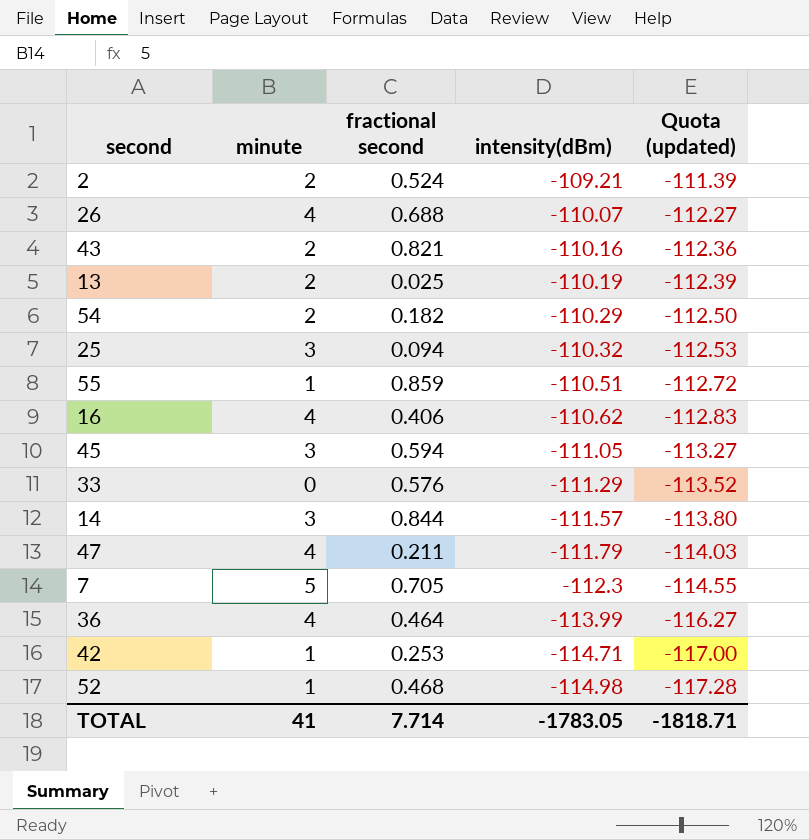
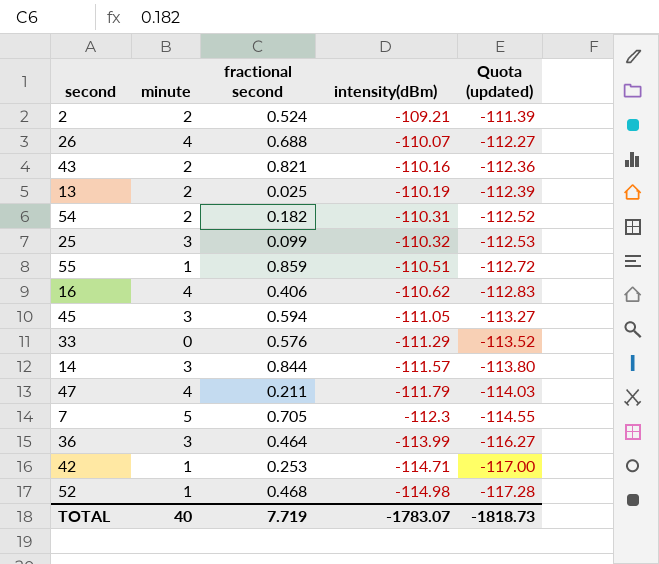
54 | intensity(dBm): -110.29 -> -110.31
54 | Quota (updated): -112.50 -> -112.52
25 | fractional second: 0.094 -> 0.099
36 | minute: 4 -> 3
TOTAL | minute: 41 -> 40
TOTAL | fractional second: 7.714 -> 7.719
TOTAL | intensity(dBm): -1783.05 -> -1783.07
TOTAL | Quota (updated): -1818.71 -> -1818.73

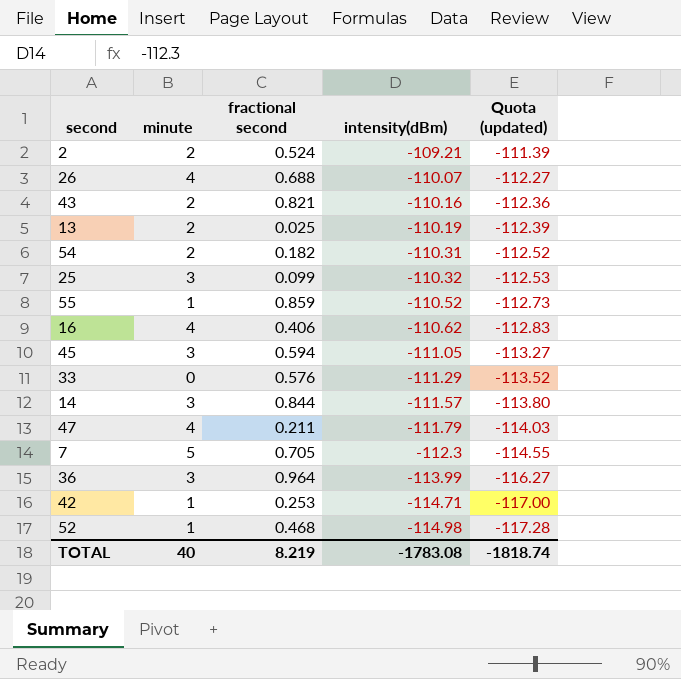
55 | intensity(dBm): -110.51 -> -110.52
55 | Quota (updated): -112.72 -> -112.73
36 | fractional second: 0.464 -> 0.964
TOTAL | fractional second: 7.719 -> 8.219
TOTAL | intensity(dBm): -1783.07 -> -1783.08
TOTAL | Quota (updated): -1818.73 -> -1818.74

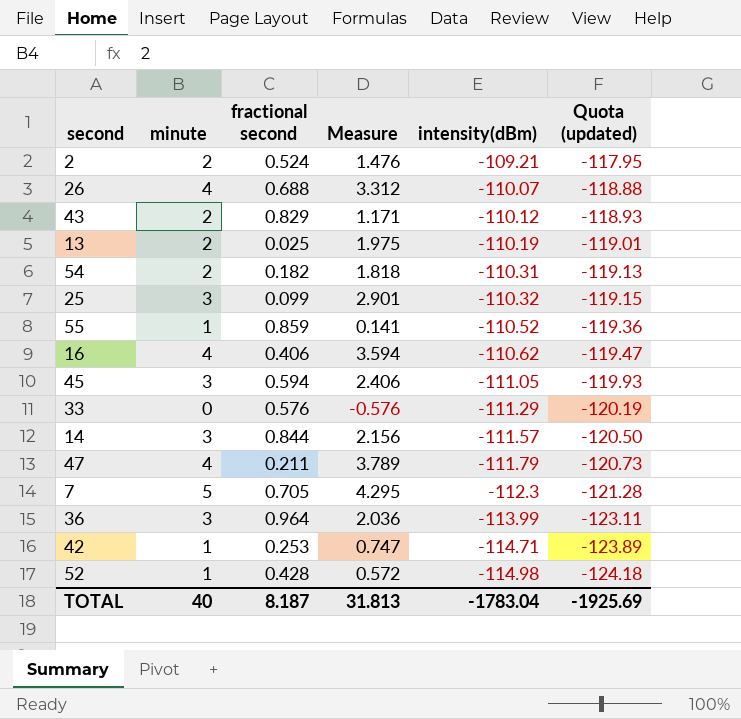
column Measure | formula: none -> [minute] - [fractional second]
column Quota (updated) | formula: [intensity(dBm)] * 1.02 -> [intensity(dBm)] * 1.08
43 | fractional second: 0.821 -> 0.829
43 | intensity(dBm): -110.16 -> -110.12
52 | fractional second: 0.468 -> 0.428
TOTAL | fractional second: 8.219 -> 8.187
TOTAL | intensity(dBm): -1783.08 -> -1783.04
TOTAL | Quota (updated): -1818.74 -> -1925.69

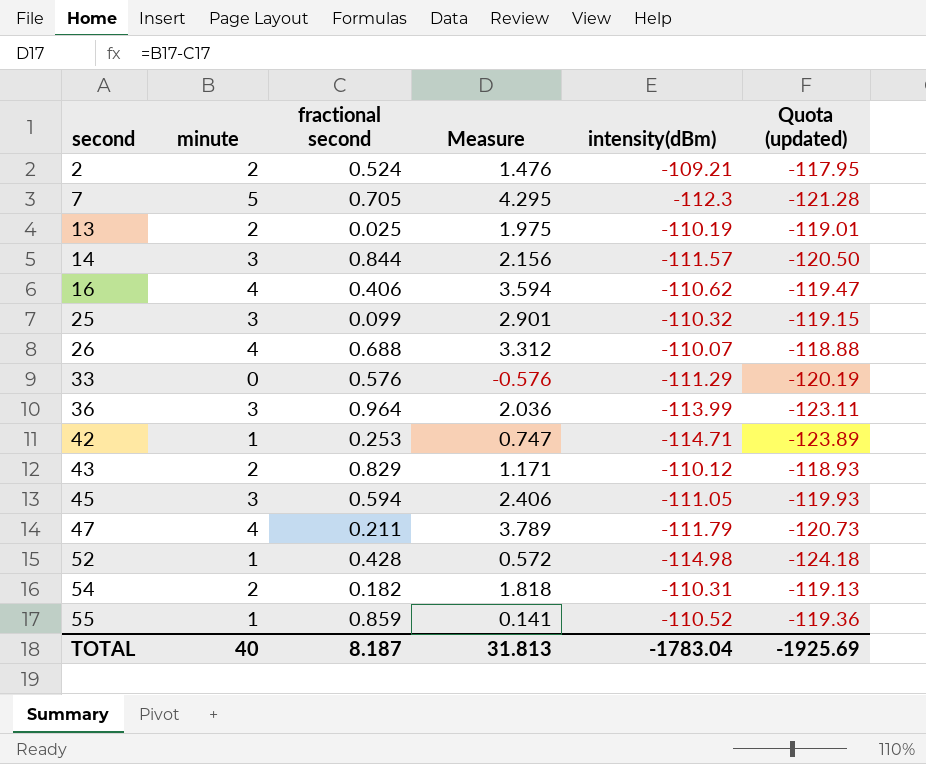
row order: intensity(dBm) descending -> second ascending

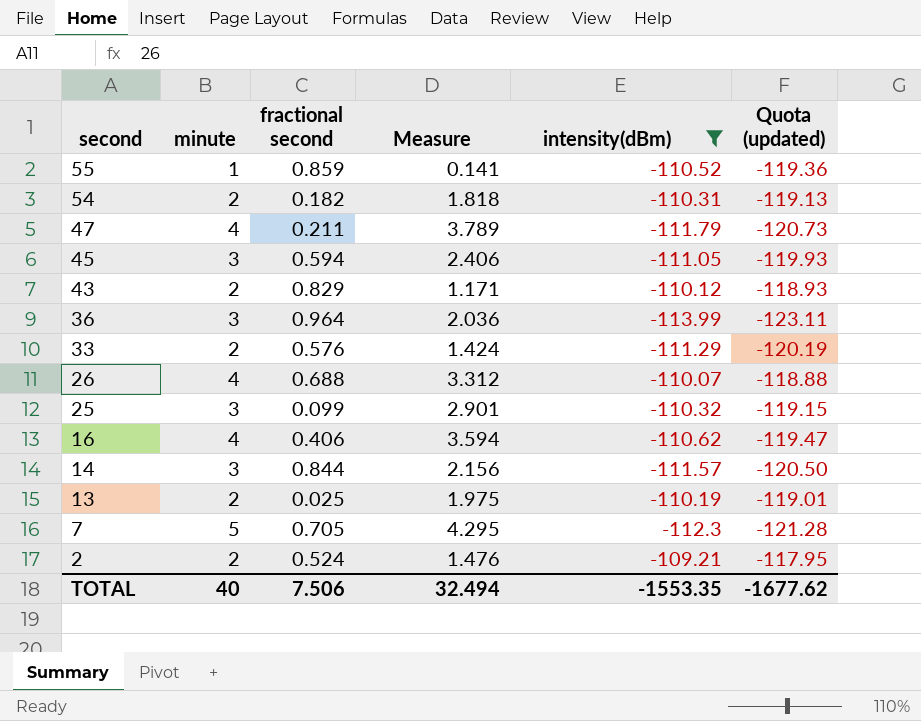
filter: none -> intensity(dBm) >= -113.99
row order: second ascending -> second descending
33 | minute: 0 -> 2
33 | Measure: -0.576 -> 1.424
TOTAL | fractional second: 8.187 -> 7.506
TOTAL | Measure: 31.813 -> 32.494
TOTAL | intensity(dBm): -1783.04 -> -1553.35
TOTAL | Quota (updated): -1925.69 -> -1677.62

